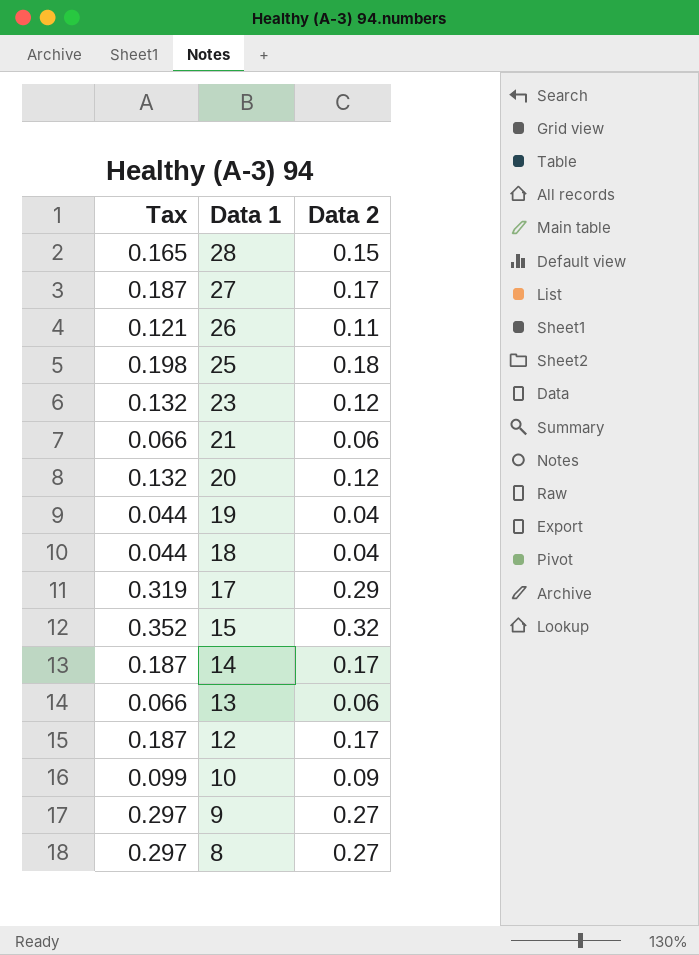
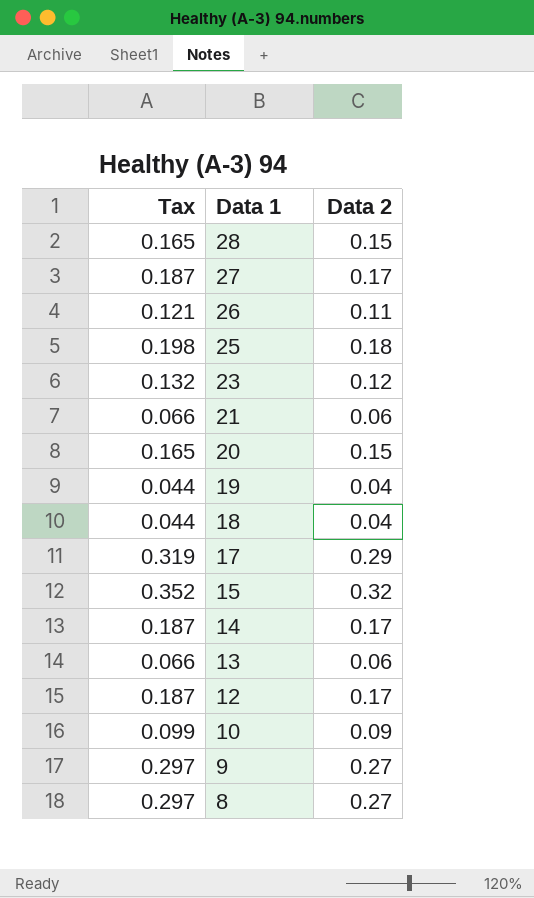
20 | Tax: 0.132 -> 0.165
20 | Data 2: 0.12 -> 0.15

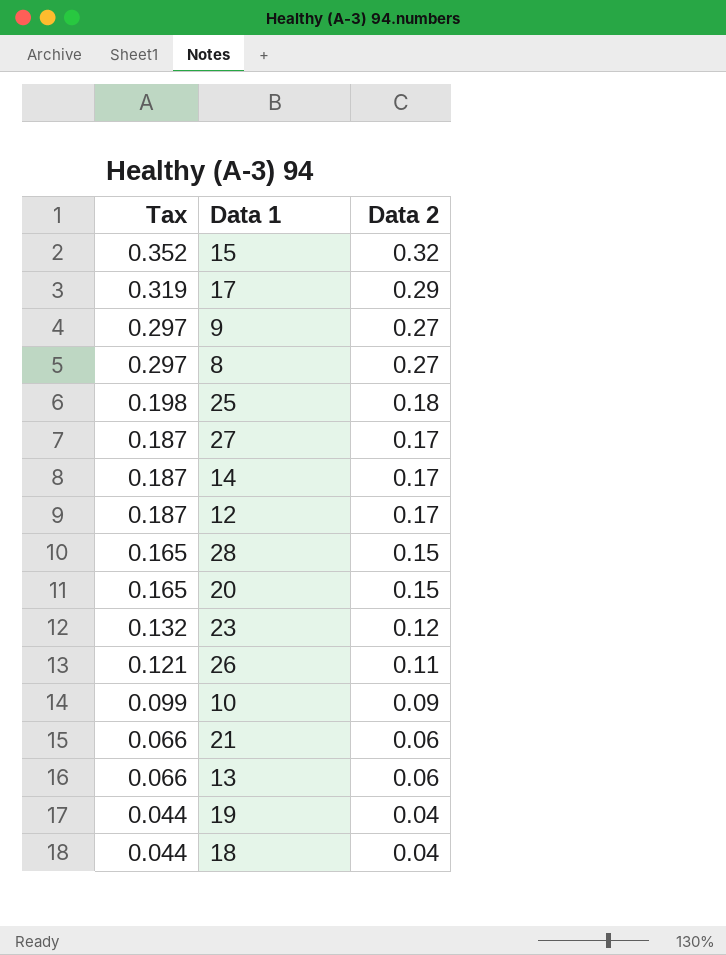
row order: Data 1 descending -> Tax descending

